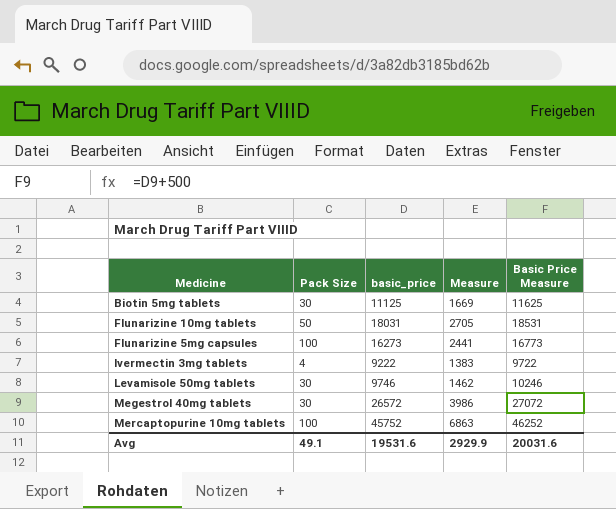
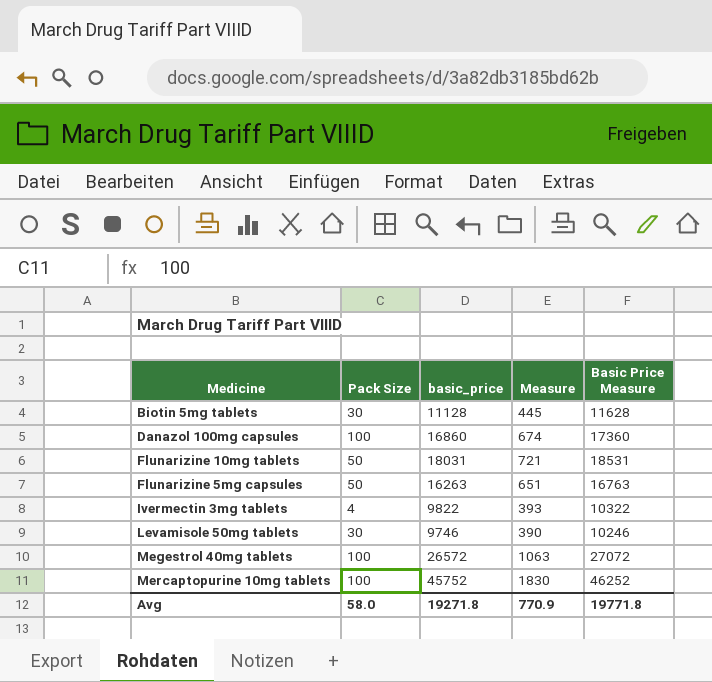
column Measure | formula: [basic_price] * 0.15 -> [basic_price] * 0.04
Biotin 5mg tablets | basic_price: 11125 -> 11128
Biotin 5mg tablets | Basic Price Measure: 11625 -> 11628
row Danazol 100mg capsules: none -> 100 | 16860 | 674 | 17360
Flunarizine 5mg capsules | Pack Size: 100 -> 50
Flunarizine 5mg capsules | basic_price: 16273 -> 16263
Flunarizine 5mg capsules | Basic Price Measure: 16773 -> 16763
Ivermectin 3mg tablets | basic_price: 9222 -> 9822
Ivermectin 3mg tablets | Basic Price Measure: 9722 -> 10322
Megestrol 40mg tablets | Pack Size: 30 -> 100
Avg | Pack Size: 49.1 -> 58.0
Avg | basic_price: 19531.6 -> 19271.8
Avg | Measure: 2929.9 -> 770.9
Avg | Basic Price Measure: 20031.6 -> 19771.8

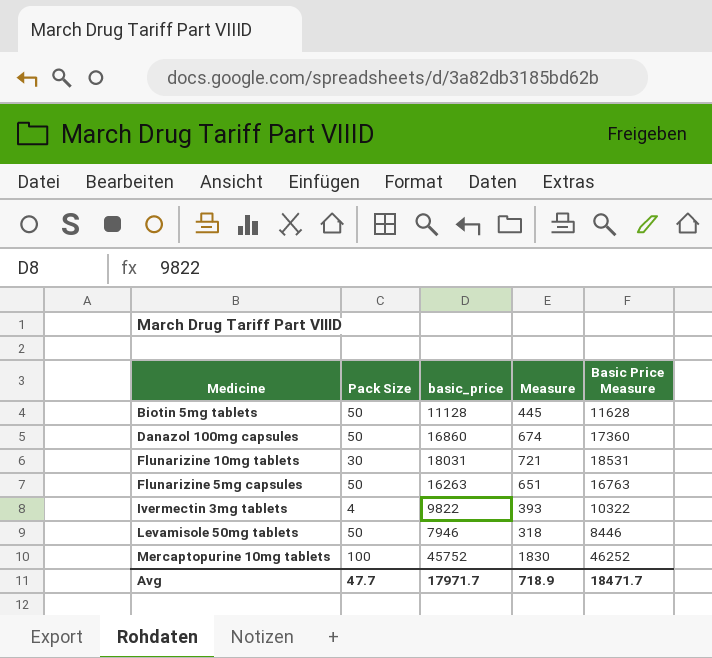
row Megestrol 40mg tablets: 100 | 26572 | 1063 | 27072 -> none
Biotin 5mg tablets | Pack Size: 30 -> 50
Danazol 100mg capsules | Pack Size: 100 -> 50
Flunarizine 10mg tablets | Pack Size: 50 -> 30
Levamisole 50mg tablets | Pack Size: 30 -> 50
Levamisole 50mg tablets | basic_price: 9746 -> 7946
Levamisole 50mg tablets | Measure: 390 -> 318
Levamisole 50mg tablets | Basic Price Measure: 10246 -> 8446
Avg | Pack Size: 58.0 -> 47.7
Avg | basic_price: 19271.8 -> 17971.7
Avg | Measure: 770.9 -> 718.9
Avg | Basic Price Measure: 19771.8 -> 18471.7

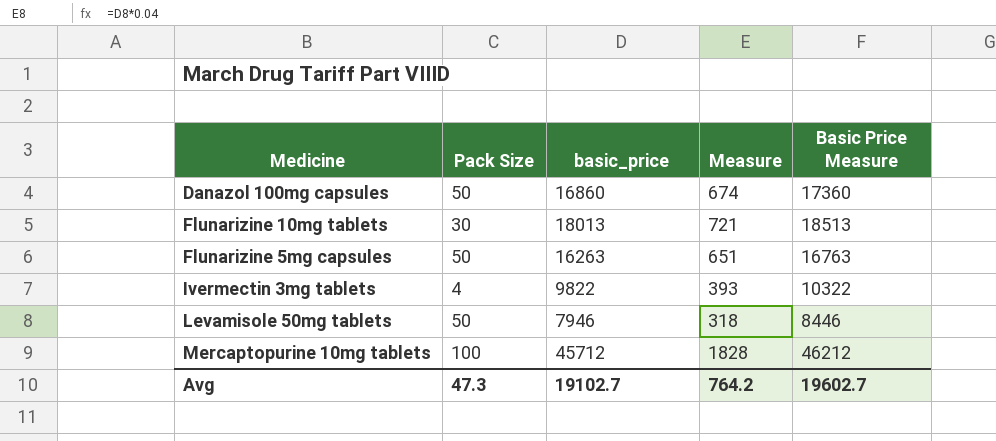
row Biotin 5mg tablets: 50 | 11128 | 445 | 11628 -> none
Flunarizine 10mg tablets | basic_price: 18031 -> 18013
Flunarizine 10mg tablets | Basic Price Measure: 18531 -> 18513
Mercaptopurine 10mg tablets | basic_price: 45752 -> 45712
Mercaptopurine 10mg tablets | Measure: 1830 -> 1828
Mercaptopurine 10mg tablets | Basic Price Measure: 46252 -> 46212
Avg | Pack Size: 47.7 -> 47.3
Avg | basic_price: 17971.7 -> 19102.7
Avg | Measure: 718.9 -> 764.2
Avg | Basic Price Measure: 18471.7 -> 19602.7

